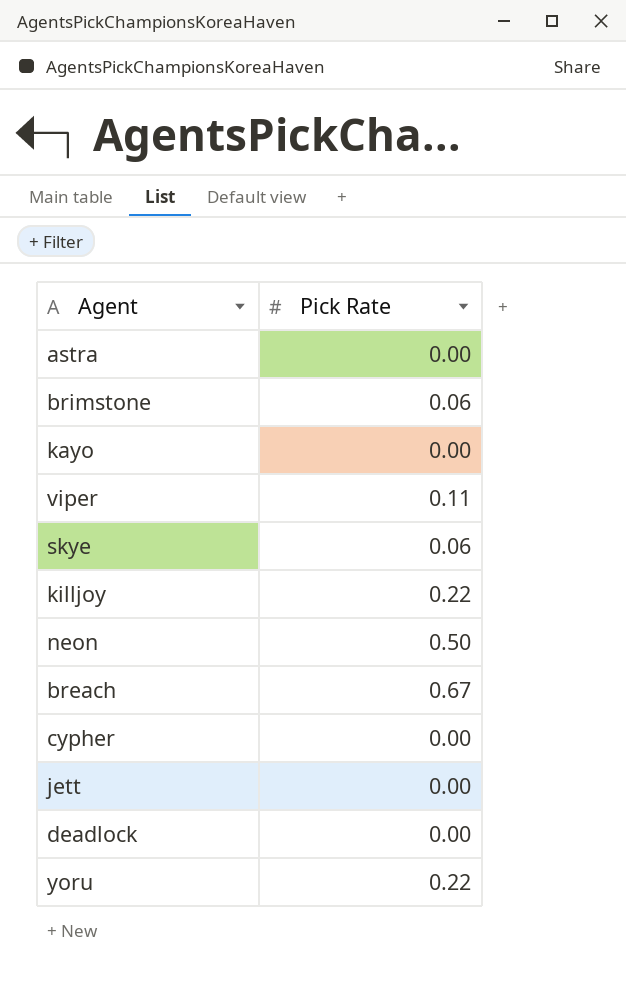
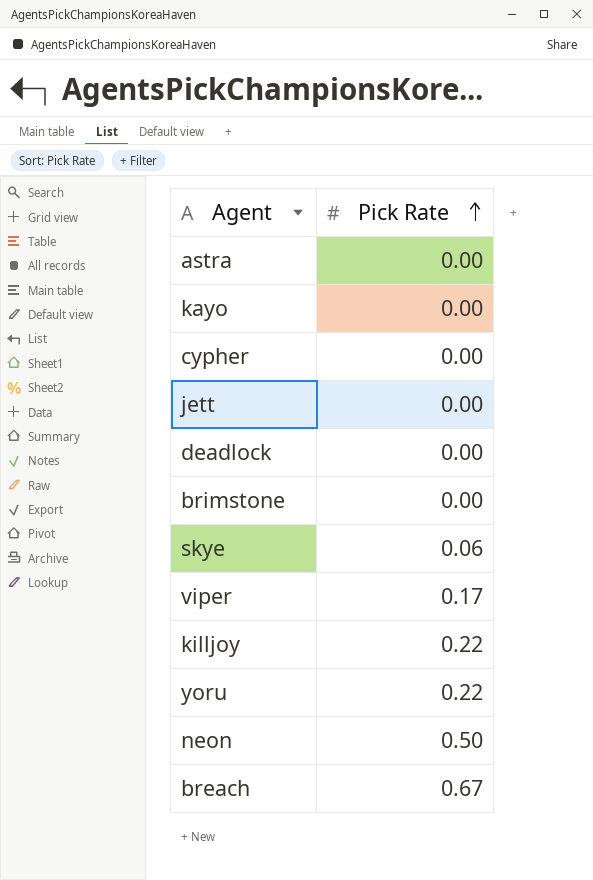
row order: none -> Pick Rate ascending
brimstone | Pick Rate: 0.06 -> 0.00
viper | Pick Rate: 0.11 -> 0.17

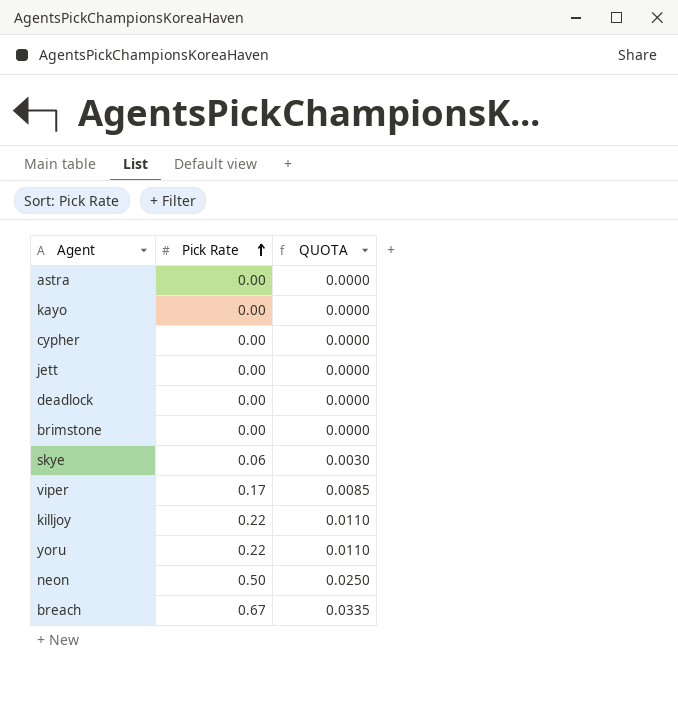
column QUOTA | formula: none -> [Pick Rate] * 0.05

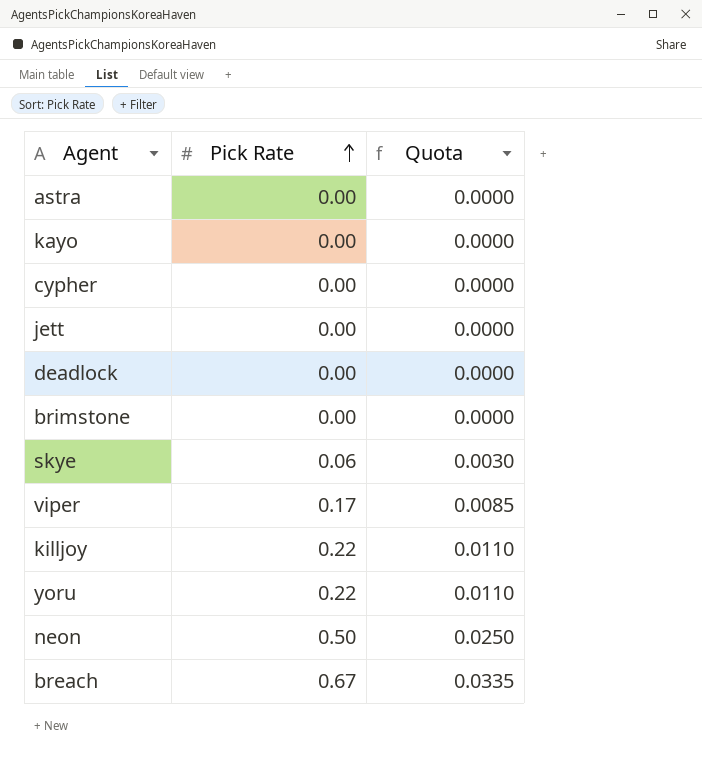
column name: QUOTA -> Quota

